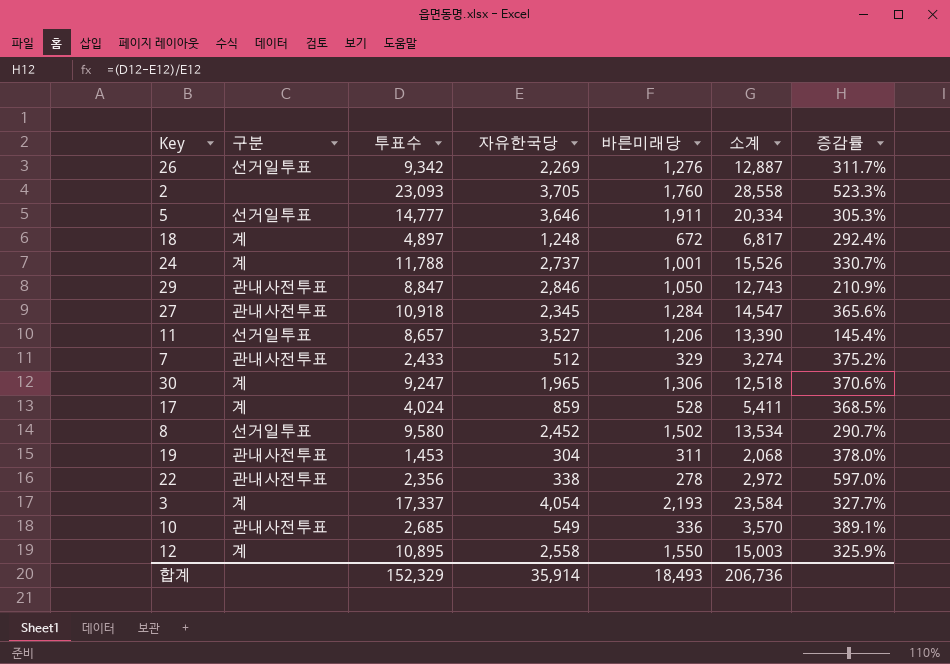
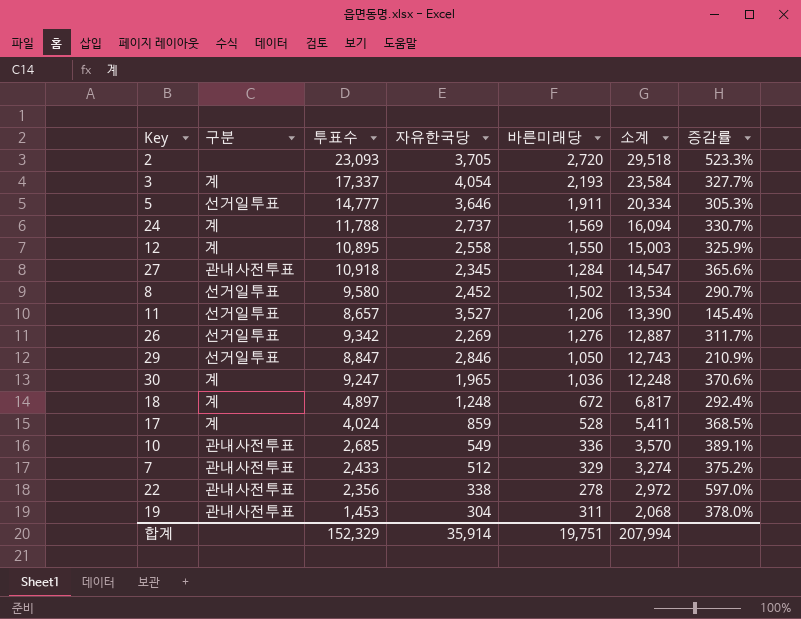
row order: none -> 소계 descending
2 | 바른미래당: 1,760 -> 2,720
2 | 소계: 28,558 -> 29,518
24 | 바른미래당: 1,001 -> 1,569
24 | 소계: 15,526 -> 16,094
29 | 구분: 관내사전투표 -> 선거일투표
30 | 바른미래당: 1,306 -> 1,036
30 | 소계: 12,518 -> 12,248
합계 | 바른미래당: 18,493 -> 19,751
합계 | 소계: 206,736 -> 207,994

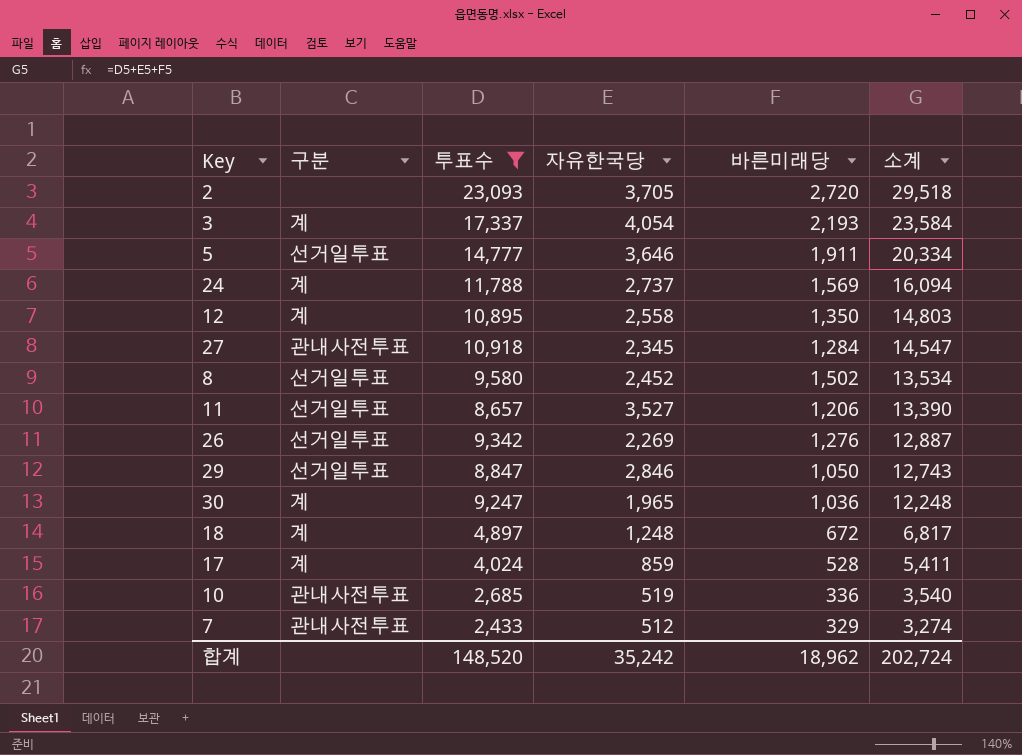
filter: none -> 투표수 >= 2,433
column 증감률 | formula: ([투표수] - [자유한국당]) / [자유한국당] -> none
12 | 바른미래당: 1,550 -> 1,350
12 | 소계: 15,003 -> 14,803
10 | 자유한국당: 549 -> 519
10 | 소계: 3,570 -> 3,540
합계 | 투표수: 152,329 -> 148,520
합계 | 자유한국당: 35,914 -> 35,242
합계 | 바른미래당: 19,751 -> 18,962
합계 | 소계: 207,994 -> 202,724

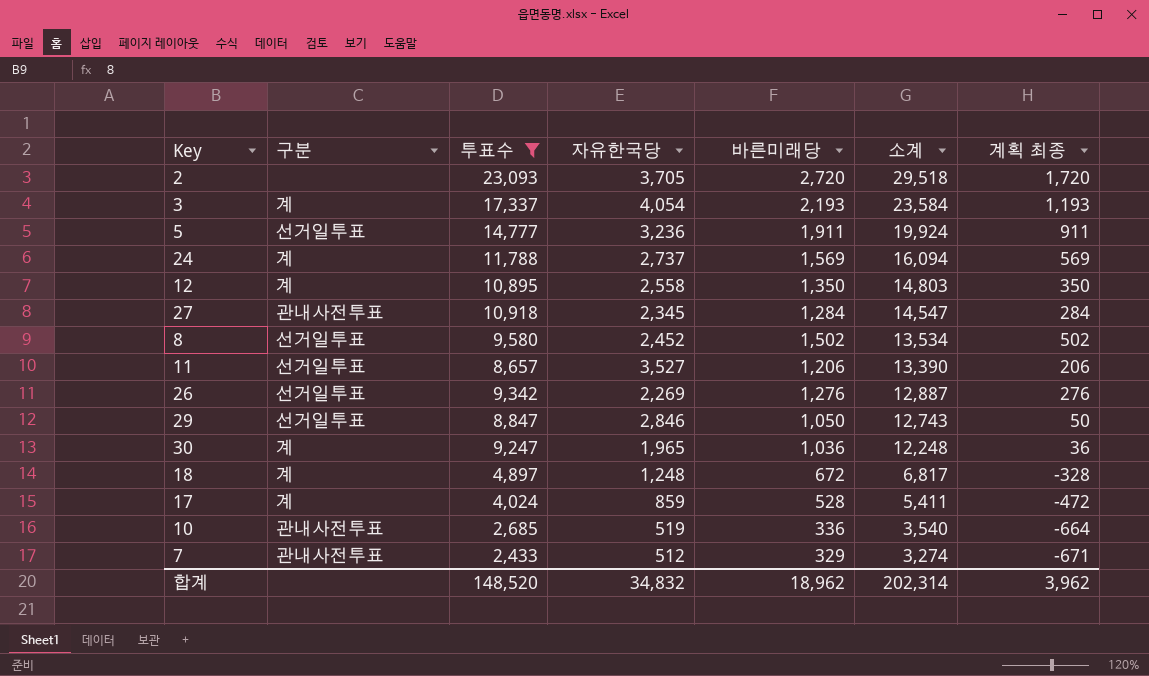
column 계획 최종 | formula: none -> [바른미래당] - 1000
5 | 자유한국당: 3,646 -> 3,236
5 | 소계: 20,334 -> 19,924
합계 | 자유한국당: 35,242 -> 34,832
합계 | 소계: 202,724 -> 202,314

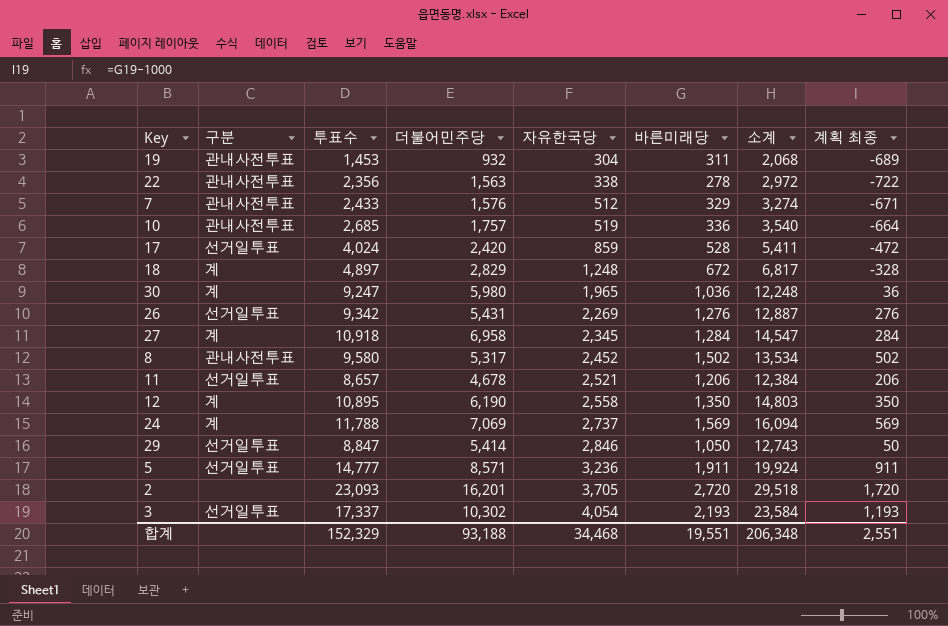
filter: 투표수 >= 2,433 -> none
row order: 소계 descending -> 자유한국당 ascending
column 더불어민주당 | position: none -> 4
17 | 구분: 계 -> 선거일투표
27 | 구분: 관내사전투표 -> 계
8 | 구분: 선거일투표 -> 관내사전투표
11 | 자유한국당: 3,527 -> 2,521
11 | 소계: 13,390 -> 12,384
3 | 구분: 계 -> 선거일투표
합계 | 투표수: 148,520 -> 152,329
합계 | 자유한국당: 34,832 -> 34,468
합계 | 바른미래당: 18,962 -> 19,551
합계 | 소계: 202,314 -> 206,348
합계 | 계획 최종: 3,962 -> 2,551

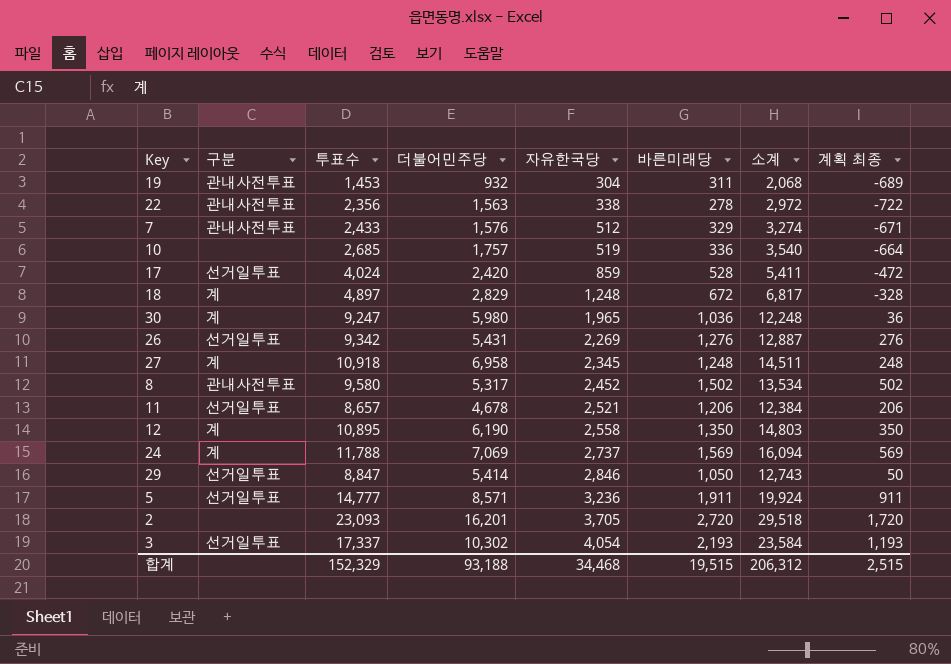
10 | 구분: 관내사전투표 -> none
27 | 바른미래당: 1,284 -> 1,248
27 | 소계: 14,547 -> 14,511
27 | 계획 최종: 284 -> 248
합계 | 바른미래당: 19,551 -> 19,515
합계 | 소계: 206,348 -> 206,312
합계 | 계획 최종: 2,551 -> 2,515

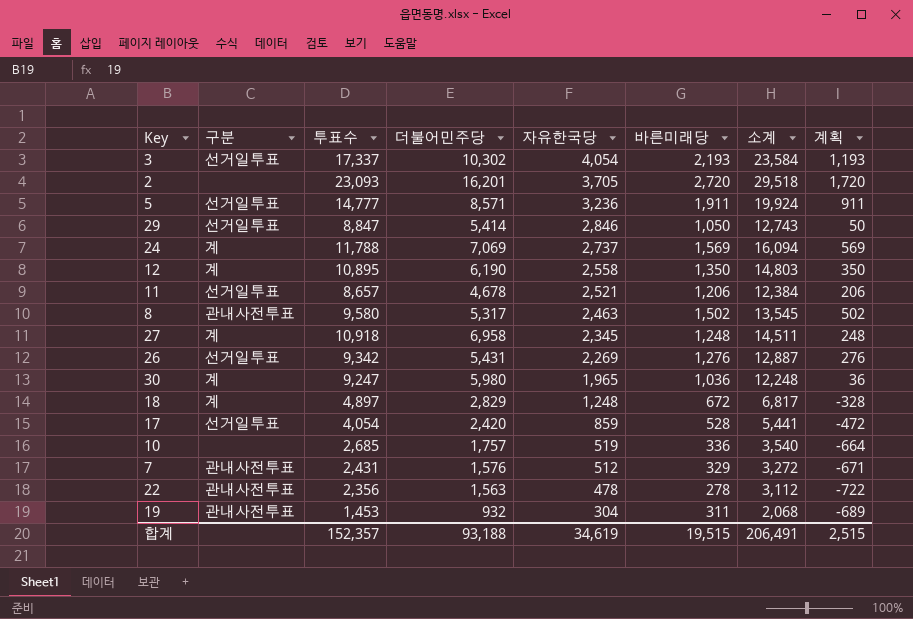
row order: 자유한국당 ascending -> 자유한국당 descending
column name: 계획 최종 -> 계획
8 | 자유한국당: 2,452 -> 2,463
8 | 소계: 13,534 -> 13,545
17 | 투표수: 4,024 -> 4,054
17 | 소계: 5,411 -> 5,441
7 | 투표수: 2,433 -> 2,431
7 | 소계: 3,274 -> 3,272
22 | 자유한국당: 338 -> 478
22 | 소계: 2,972 -> 3,112
합계 | 투표수: 152,329 -> 152,357
합계 | 자유한국당: 34,468 -> 34,619
합계 | 소계: 206,312 -> 206,491

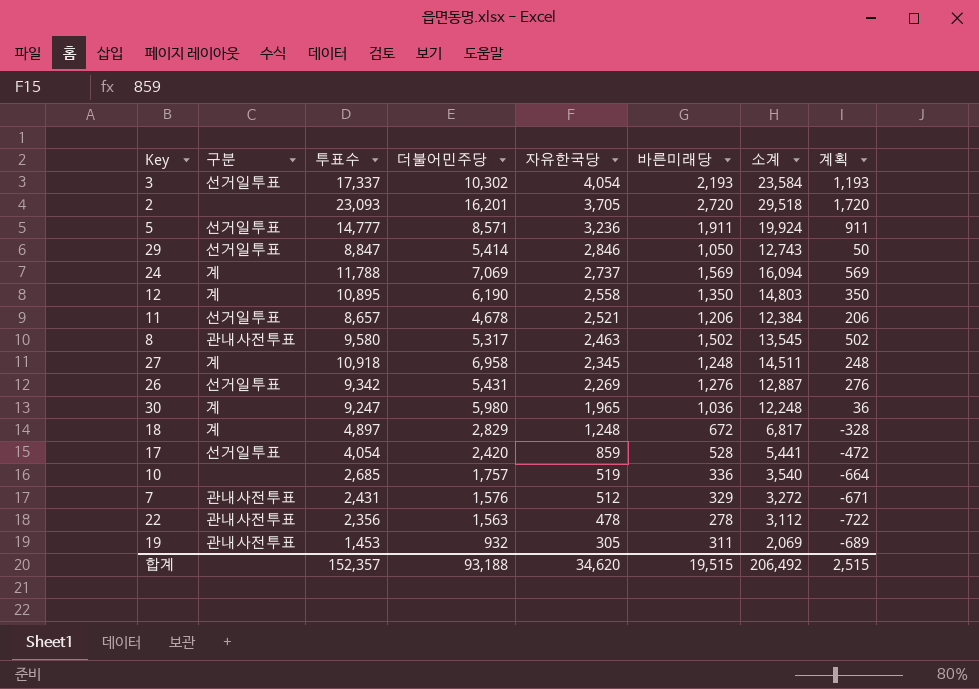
19 | 자유한국당: 304 -> 305
19 | 소계: 2,068 -> 2,069
합계 | 자유한국당: 34,619 -> 34,620
합계 | 소계: 206,491 -> 206,492

